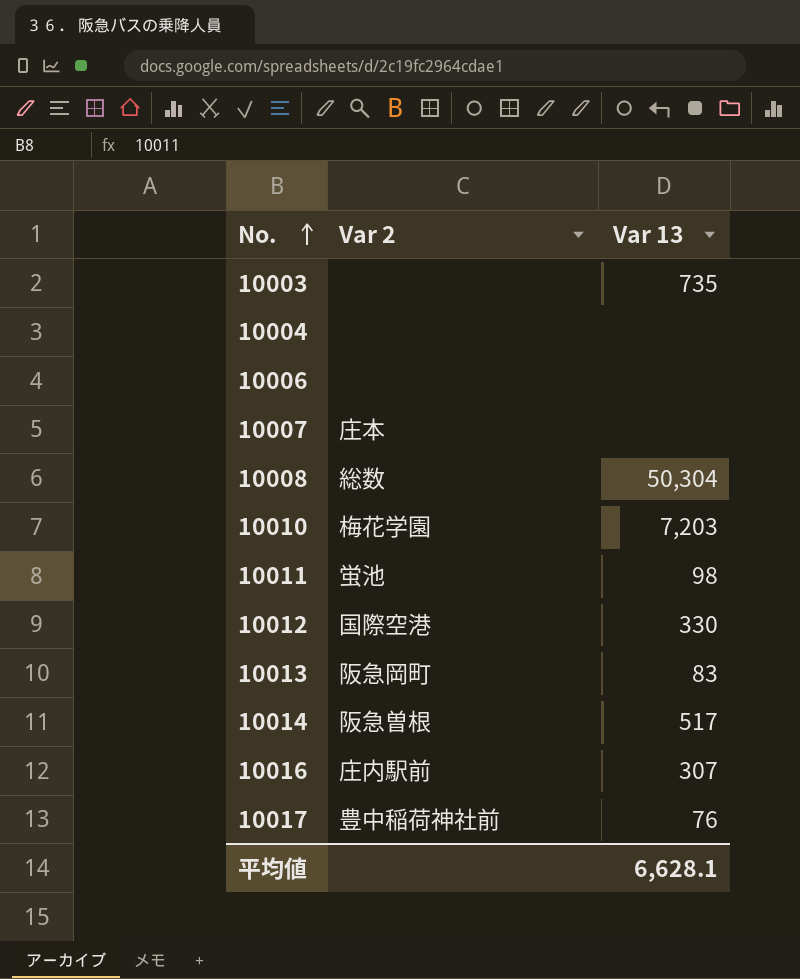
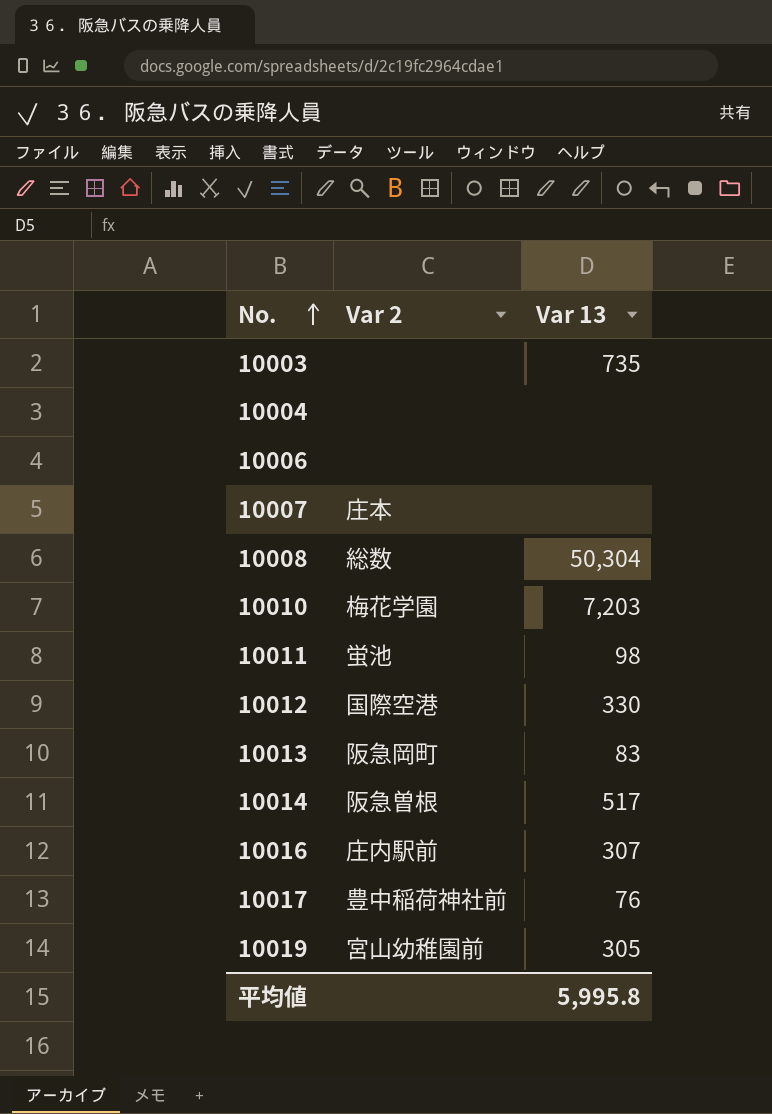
row 10019: none -> 宮山幼稚園前 | 305
平均値 | Var 13: 6,628.1 -> 5,995.8

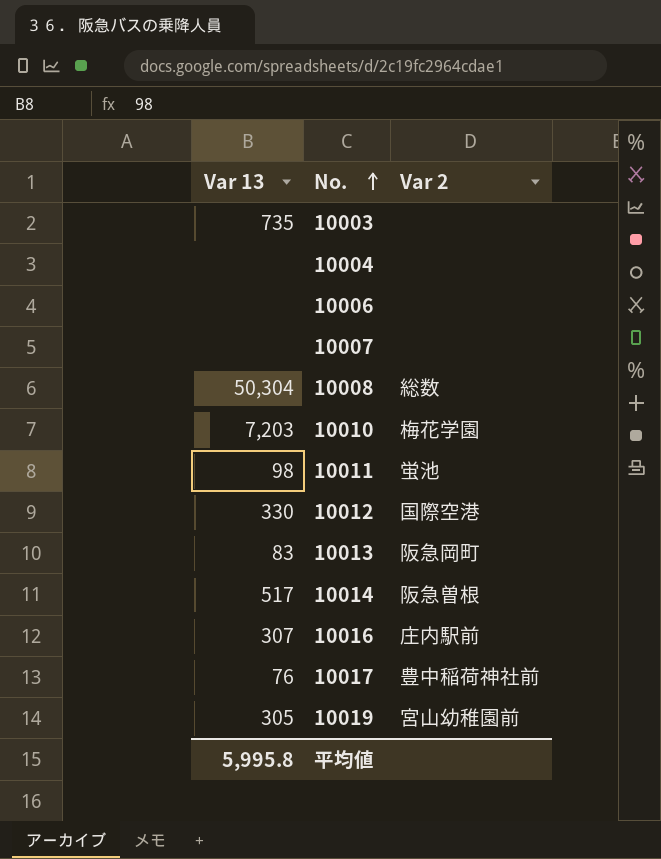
column Var 13 | position: 3 -> 1
10007 | Var 2: 庄本 -> none

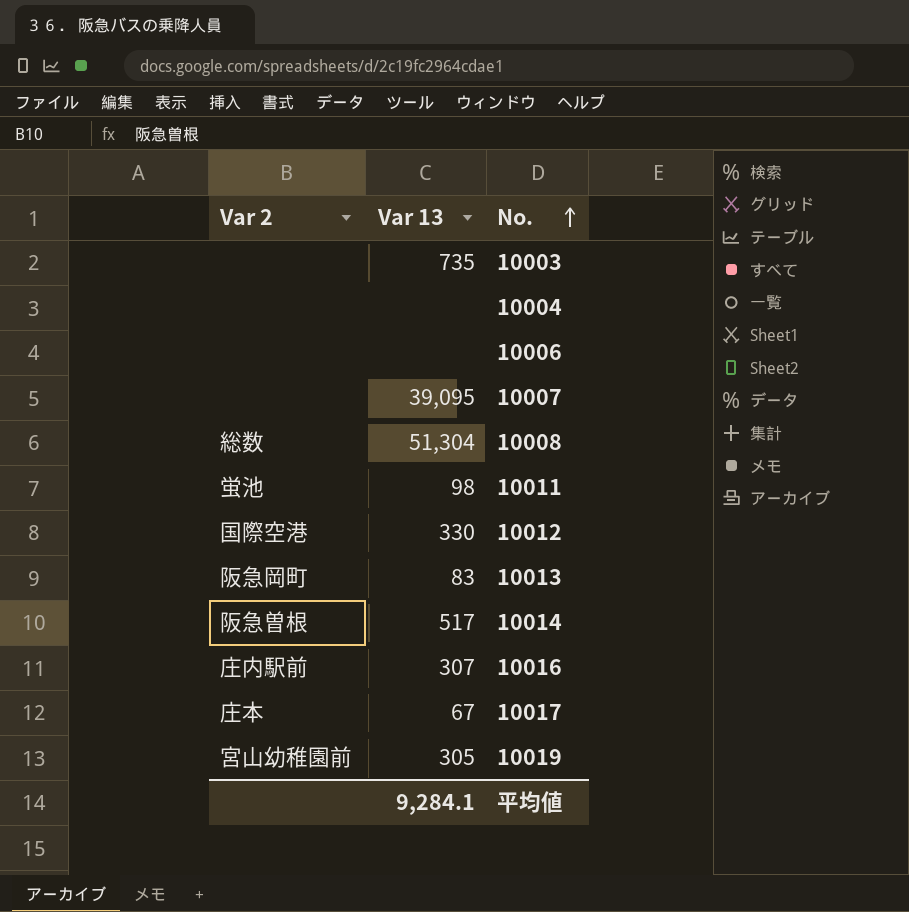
column Var 2 | position: 3 -> 1
row 10010: 7,203 | 梅花学園 -> none
10007 | Var 13: none -> 39,095
10008 | Var 13: 50,304 -> 51,304
10017 | Var 2: 豊中稲荷神社前 -> 庄本
10017 | Var 13: 76 -> 67
平均値 | Var 13: 5,995.8 -> 9,284.1

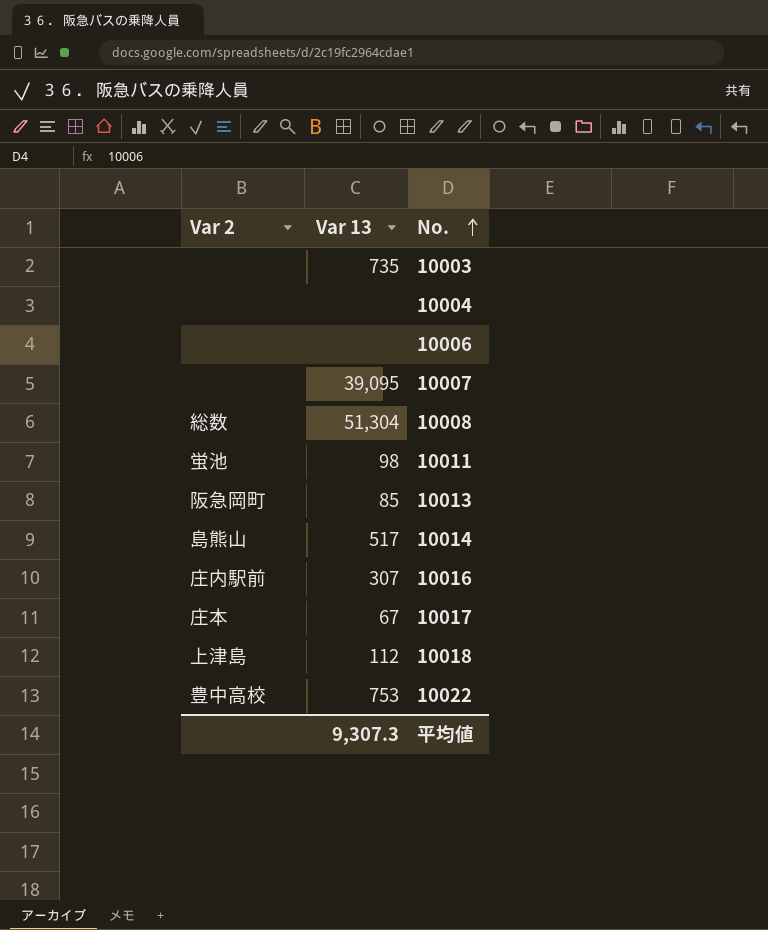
row 10012: 国際空港 | 330 -> none
row 10019: 宮山幼稚園前 | 305 -> none
10013 | Var 13: 83 -> 85
10014 | Var 2: 阪急曽根 -> 島熊山
row 10018: none -> 上津島 | 112
row 10022: none -> 豊中高校 | 753
平均値 | Var 13: 9,284.1 -> 9,307.3

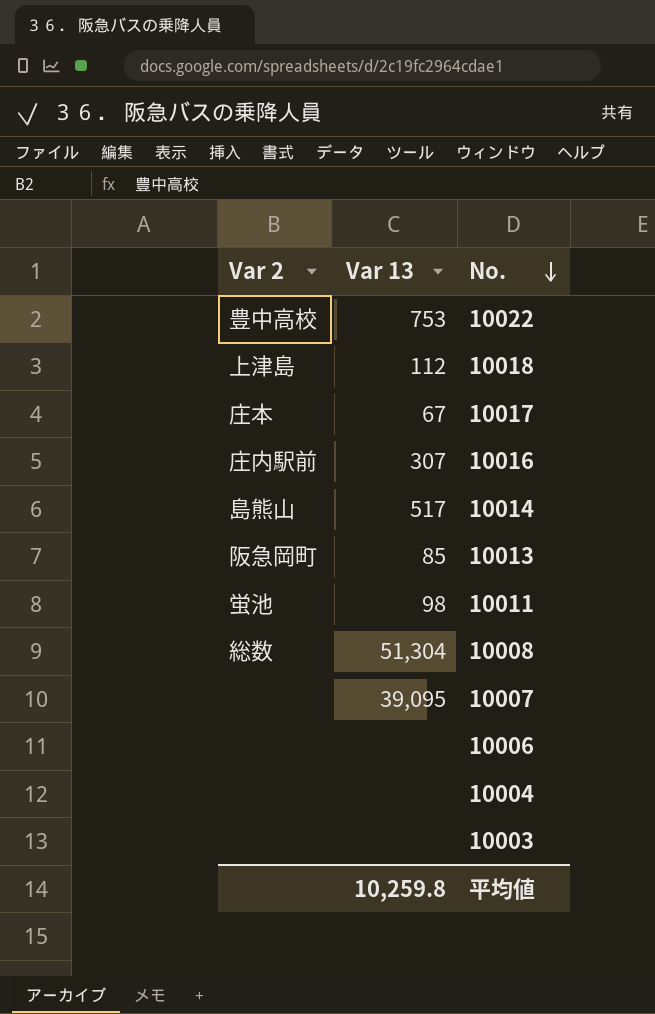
row order: No. ascending -> No. descending
10003 | Var 13: 735 -> none
平均値 | Var 13: 9,307.3 -> 10,259.8

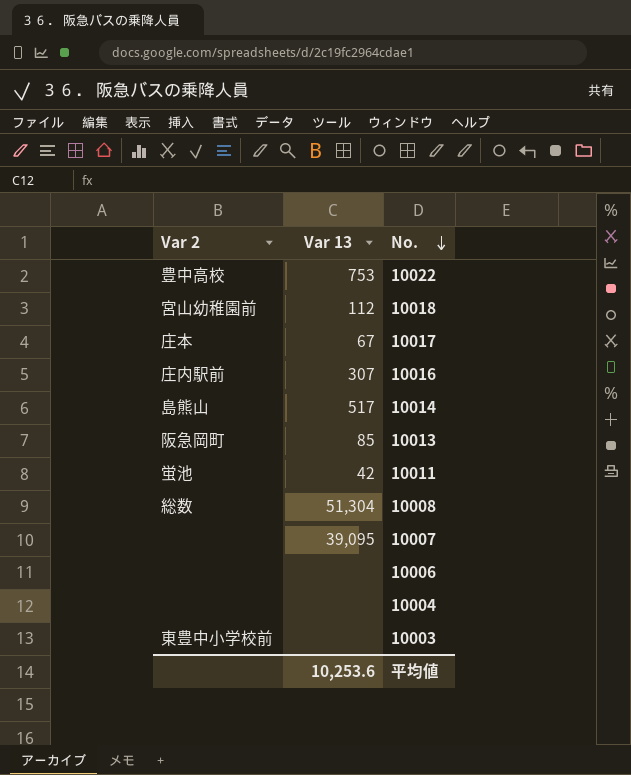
10018 | Var 2: 上津島 -> 宮山幼稚園前
10011 | Var 13: 98 -> 42
10003 | Var 2: none -> 東豊中小学校前
平均値 | Var 13: 10,259.8 -> 10,253.6

